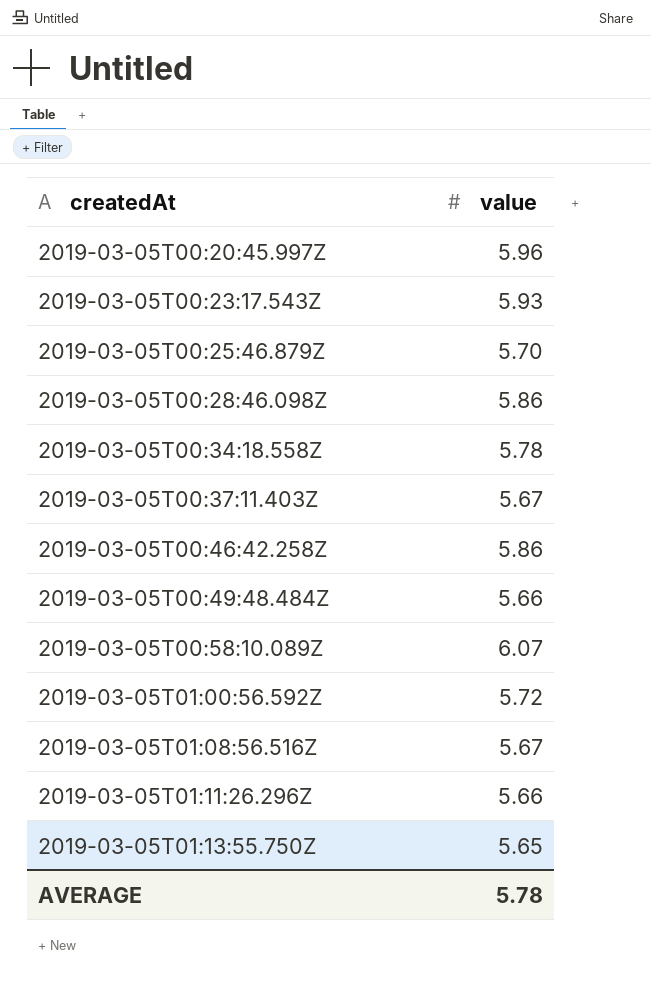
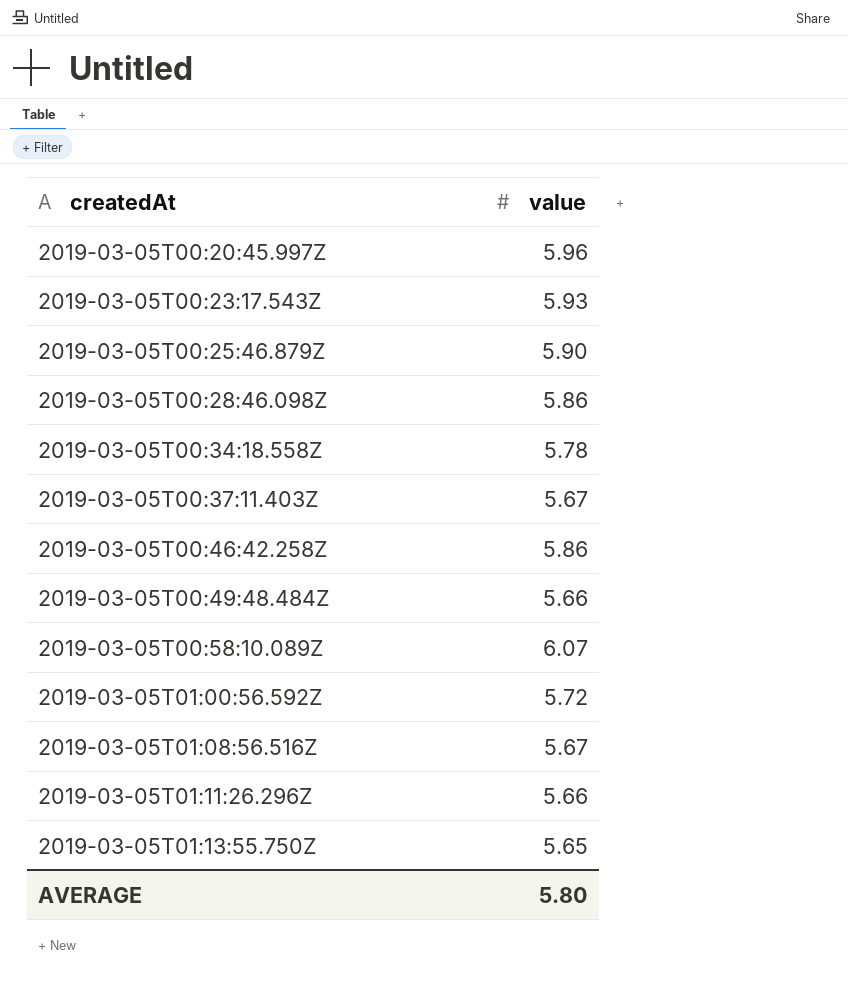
2019-03-05T00:25:46.879Z | value: 5.70 -> 5.90
AVERAGE | value: 5.78 -> 5.80

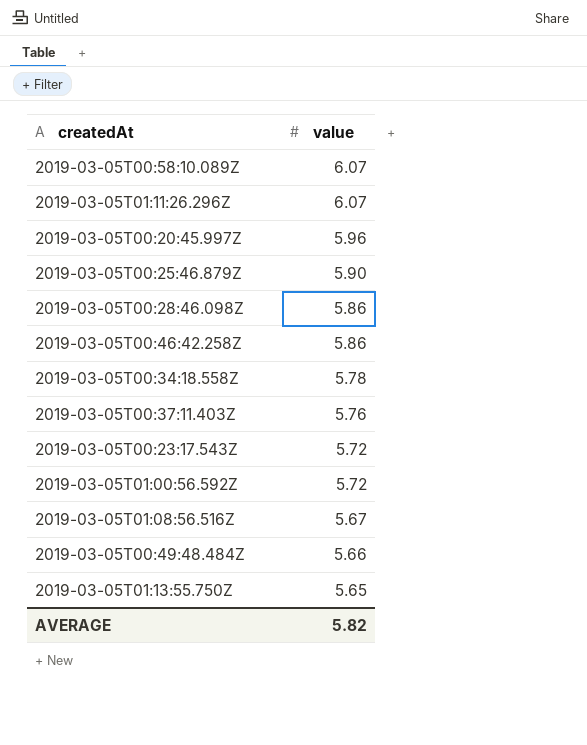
row order: createdAt ascending -> value descending
2019-03-05T01:11:26.296Z | value: 5.66 -> 6.07
2019-03-05T00:37:11.403Z | value: 5.67 -> 5.76
2019-03-05T00:23:17.543Z | value: 5.93 -> 5.72
AVERAGE | value: 5.80 -> 5.82

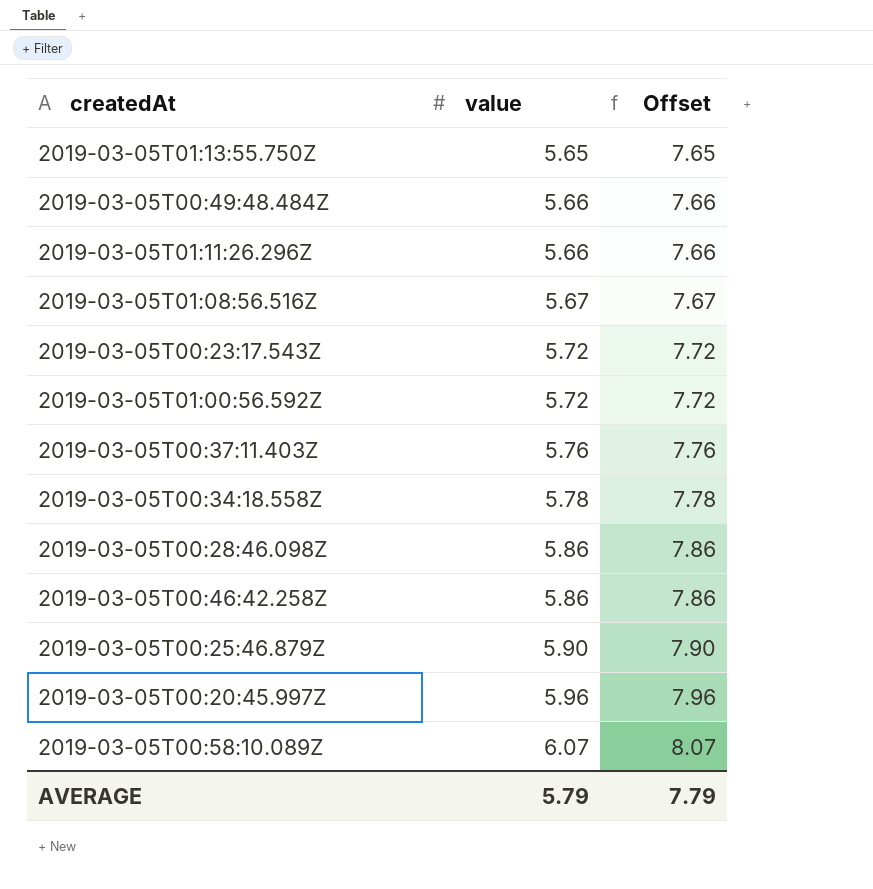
row order: value descending -> value ascending
column Offset | formula: none -> [value] + 2
2019-03-05T01:11:26.296Z | value: 6.07 -> 5.66
AVERAGE | value: 5.82 -> 5.79

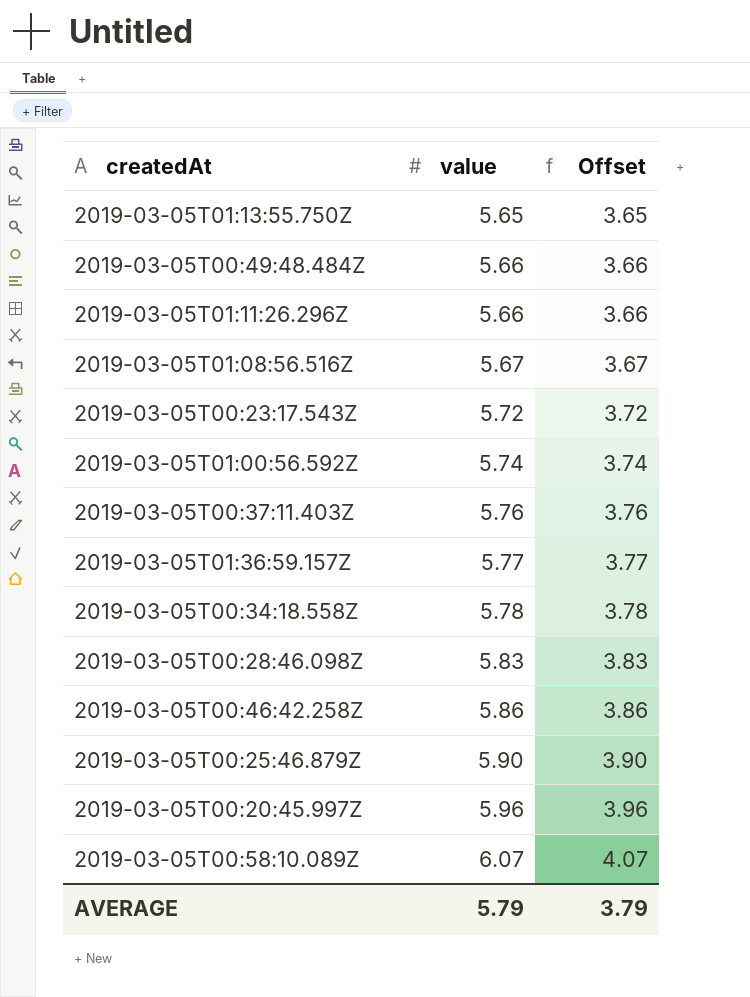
column Offset | formula: [value] + 2 -> [value] - 2
2019-03-05T01:00:56.592Z | value: 5.72 -> 5.74
row 2019-03-05T01:36:59.157Z: none -> 5.77 | 3.77
2019-03-05T00:28:46.098Z | value: 5.86 -> 5.83
AVERAGE | Offset: 7.79 -> 3.79

